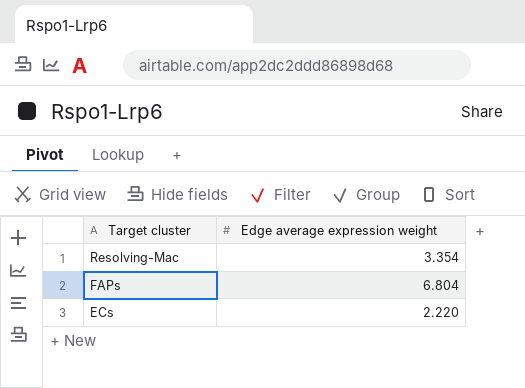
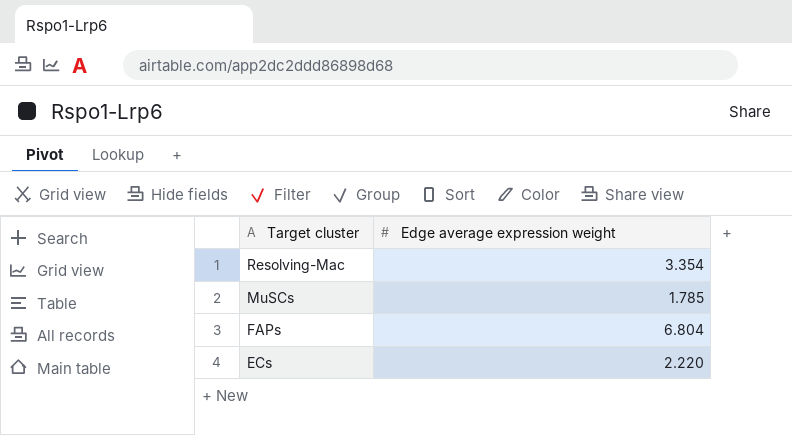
row MuSCs: none -> 1.785

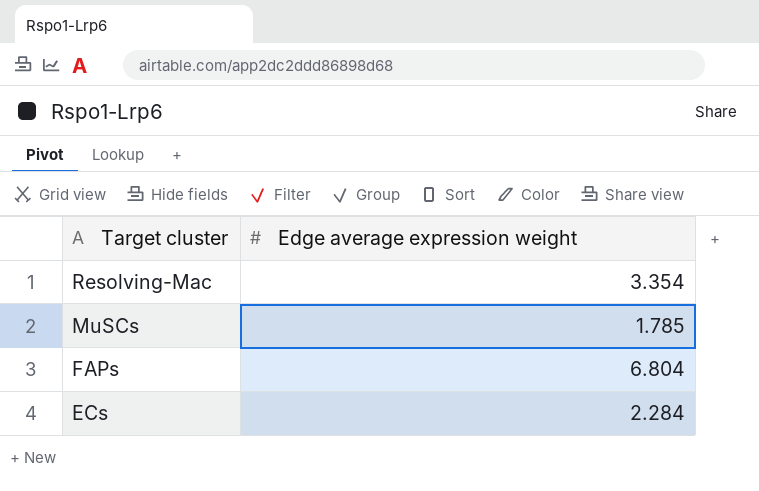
ECs | Edge average expression weight: 2.220 -> 2.284

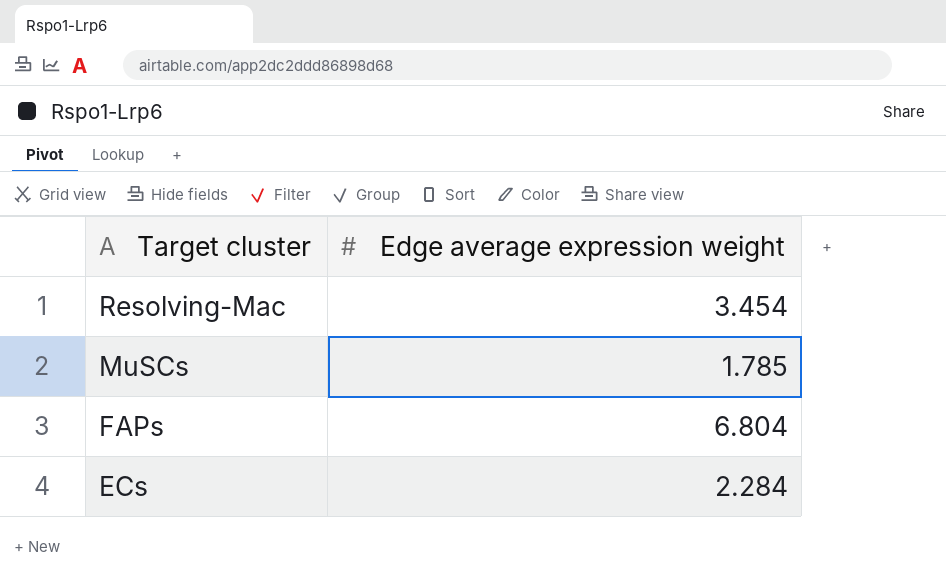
Resolving-Mac | Edge average expression weight: 3.354 -> 3.454

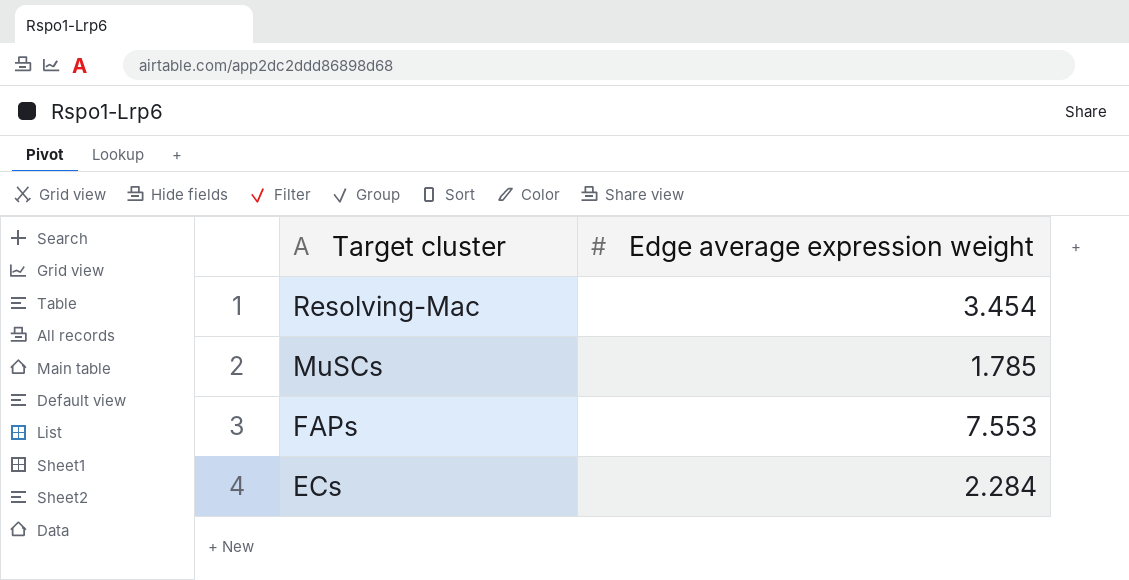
FAPs | Edge average expression weight: 6.804 -> 7.553

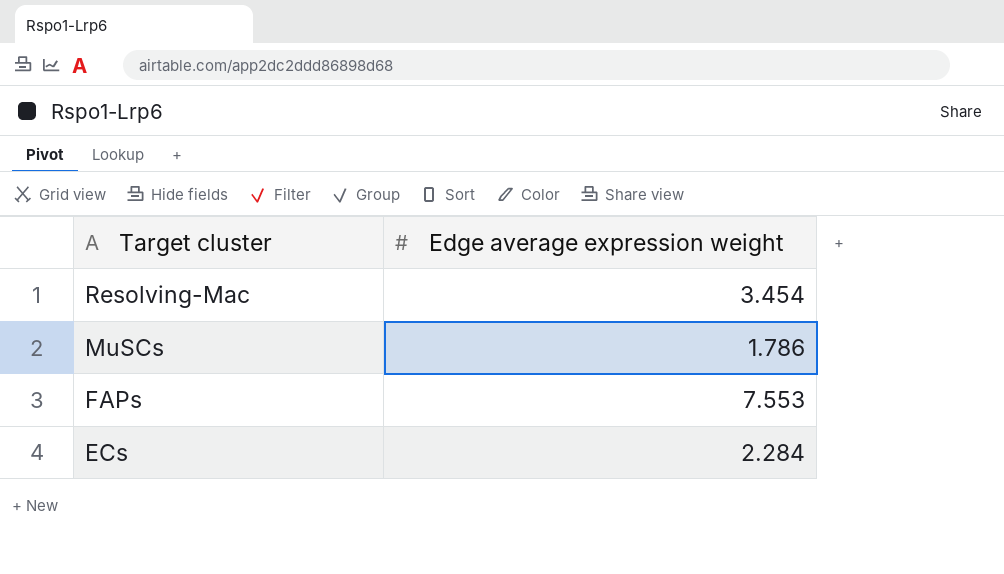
MuSCs | Edge average expression weight: 1.785 -> 1.786

